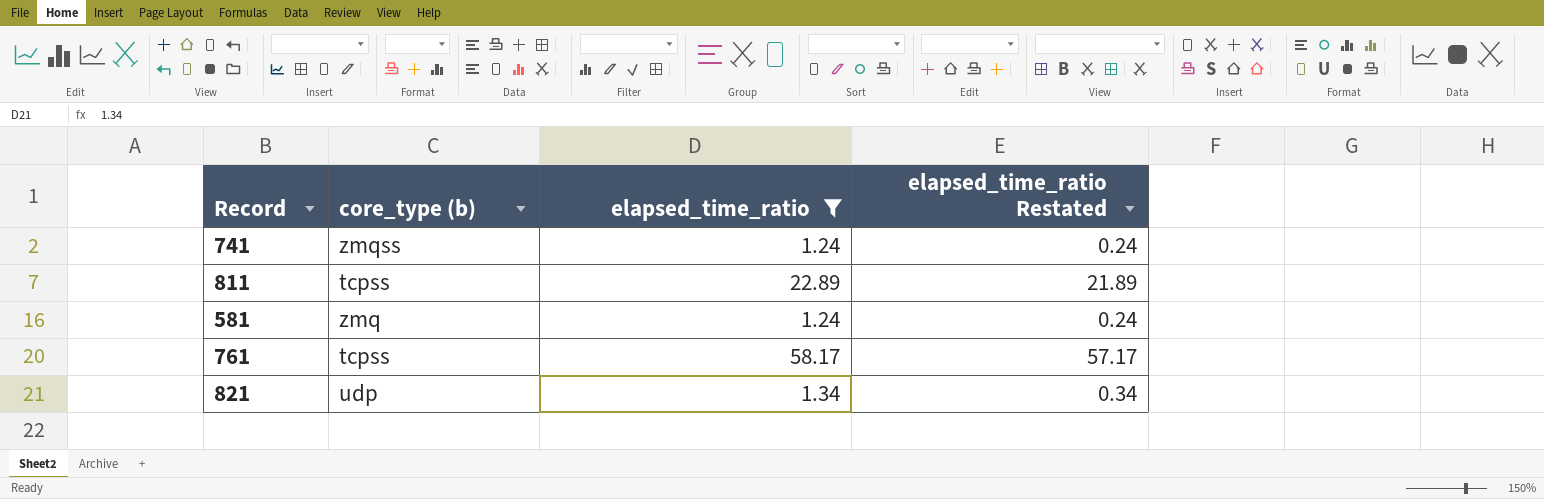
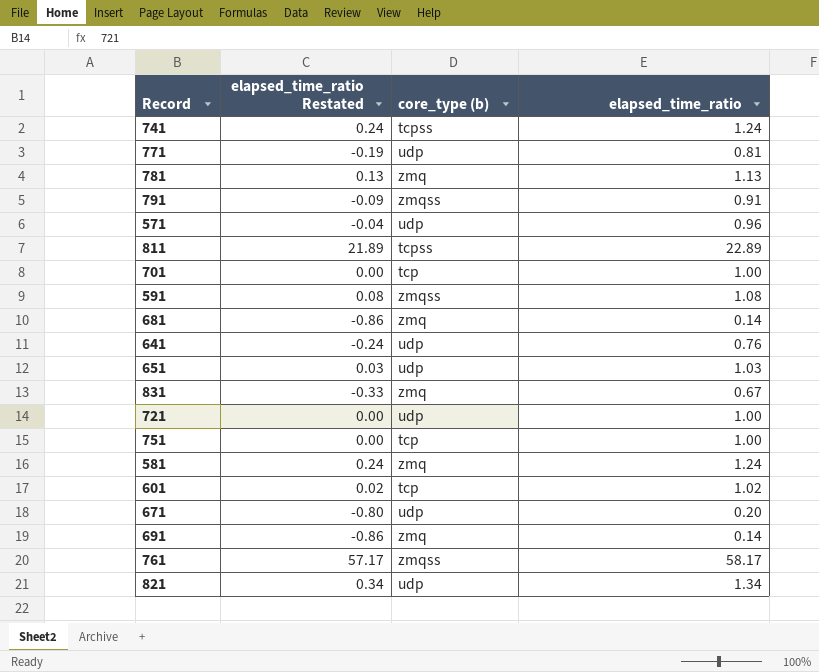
filter: elapsed_time_ratio >= 1.24 -> none
column elapsed_time_ratio Restated | position: 4 -> 2
741 | core_type (b): zmqss -> tcpss
761 | core_type (b): tcpss -> zmqss

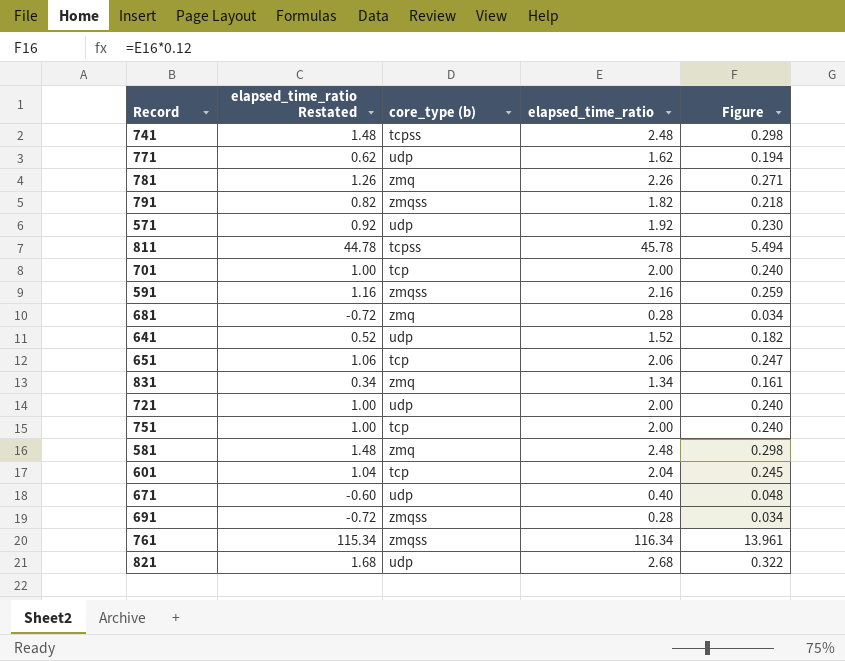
column Figure | formula: none -> [elapsed_time_ratio] * 0.12
741 | elapsed_time_ratio Restated: 0.24 -> 1.48
741 | elapsed_time_ratio: 1.24 -> 2.48
771 | elapsed_time_ratio Restated: -0.19 -> 0.62
771 | elapsed_time_ratio: 0.81 -> 1.62
781 | elapsed_time_ratio Restated: 0.13 -> 1.26
781 | elapsed_time_ratio: 1.13 -> 2.26
791 | elapsed_time_ratio Restated: -0.09 -> 0.82
791 | elapsed_time_ratio: 0.91 -> 1.82
571 | elapsed_time_ratio Restated: -0.04 -> 0.92
571 | elapsed_time_ratio: 0.96 -> 1.92
811 | elapsed_time_ratio Restated: 21.89 -> 44.78
811 | elapsed_time_ratio: 22.89 -> 45.78
701 | elapsed_time_ratio Restated: 0.00 -> 1.00
701 | elapsed_time_ratio: 1.00 -> 2.00
591 | elapsed_time_ratio Restated: 0.08 -> 1.16
591 | elapsed_time_ratio: 1.08 -> 2.16
681 | elapsed_time_ratio Restated: -0.86 -> -0.72
681 | elapsed_time_ratio: 0.14 -> 0.28
641 | elapsed_time_ratio Restated: -0.24 -> 0.52
641 | elapsed_time_ratio: 0.76 -> 1.52
651 | elapsed_time_ratio Restated: 0.03 -> 1.06
651 | core_type (b): udp -> tcp
651 | elapsed_time_ratio: 1.03 -> 2.06
831 | elapsed_time_ratio Restated: -0.33 -> 0.34
831 | elapsed_time_ratio: 0.67 -> 1.34
721 | elapsed_time_ratio Restated: 0.00 -> 1.00
721 | elapsed_time_ratio: 1.00 -> 2.00
751 | elapsed_time_ratio Restated: 0.00 -> 1.00
751 | elapsed_time_ratio: 1.00 -> 2.00
581 | elapsed_time_ratio Restated: 0.24 -> 1.48
581 | elapsed_time_ratio: 1.24 -> 2.48
601 | elapsed_time_ratio Restated: 0.02 -> 1.04
601 | elapsed_time_ratio: 1.02 -> 2.04
671 | elapsed_time_ratio Restated: -0.80 -> -0.60
671 | elapsed_time_ratio: 0.20 -> 0.40
691 | elapsed_time_ratio Restated: -0.86 -> -0.72
691 | core_type (b): zmq -> zmqss
691 | elapsed_time_ratio: 0.14 -> 0.28
761 | elapsed_time_ratio Restated: 57.17 -> 115.34
761 | elapsed_time_ratio: 58.17 -> 116.34
821 | elapsed_time_ratio Restated: 0.34 -> 1.68
821 | elapsed_time_ratio: 1.34 -> 2.68

